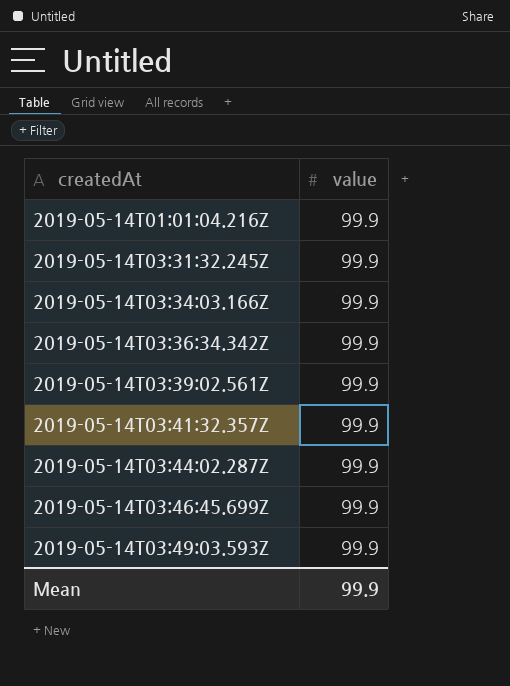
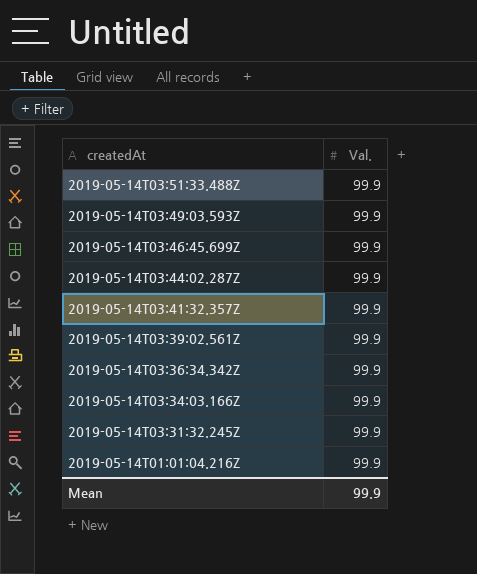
row order: createdAt ascending -> createdAt descending
column name: value -> Val.
row 2019-05-14T03:51:33.488Z: none -> 99.9

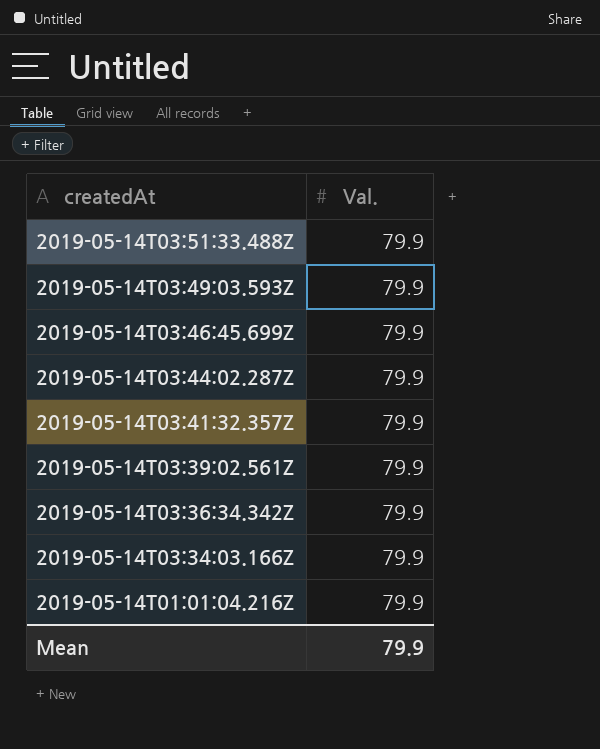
row 2019-05-14T03:31:32.245Z: 99.9 -> none
2019-05-14T03:51:33.488Z | Val.: 99.9 -> 79.9
2019-05-14T03:49:03.593Z | Val.: 99.9 -> 79.9
2019-05-14T03:46:45.699Z | Val.: 99.9 -> 79.9
2019-05-14T03:44:02.287Z | Val.: 99.9 -> 79.9
2019-05-14T03:41:32.357Z | Val.: 99.9 -> 79.9
2019-05-14T03:39:02.561Z | Val.: 99.9 -> 79.9
2019-05-14T03:36:34.342Z | Val.: 99.9 -> 79.9
2019-05-14T03:34:03.166Z | Val.: 99.9 -> 79.9
2019-05-14T01:01:04.216Z | Val.: 99.9 -> 79.9
Mean | Val.: 99.9 -> 79.9

